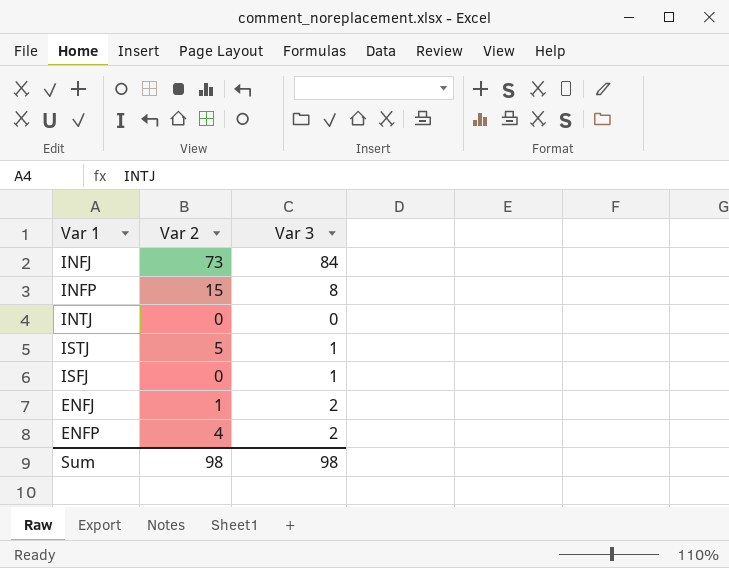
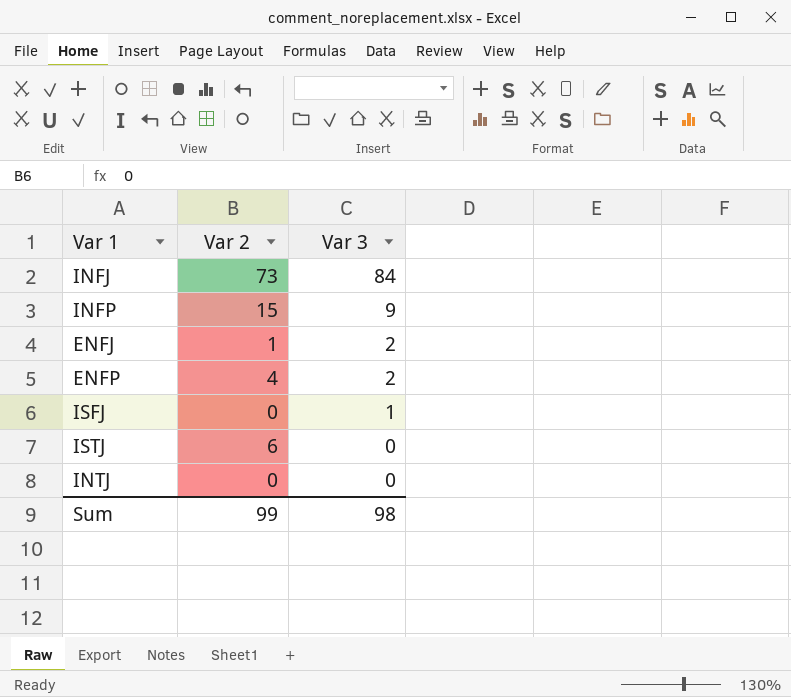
row order: none -> Var 3 descending
INFP | Var 3: 8 -> 9
ISTJ | Var 2: 5 -> 6
ISTJ | Var 3: 1 -> 0
Sum | Var 2: 98 -> 99

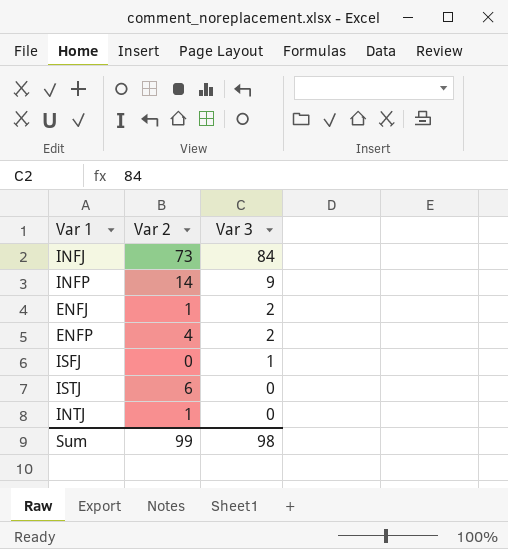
INFP | Var 2: 15 -> 14
INTJ | Var 2: 0 -> 1

